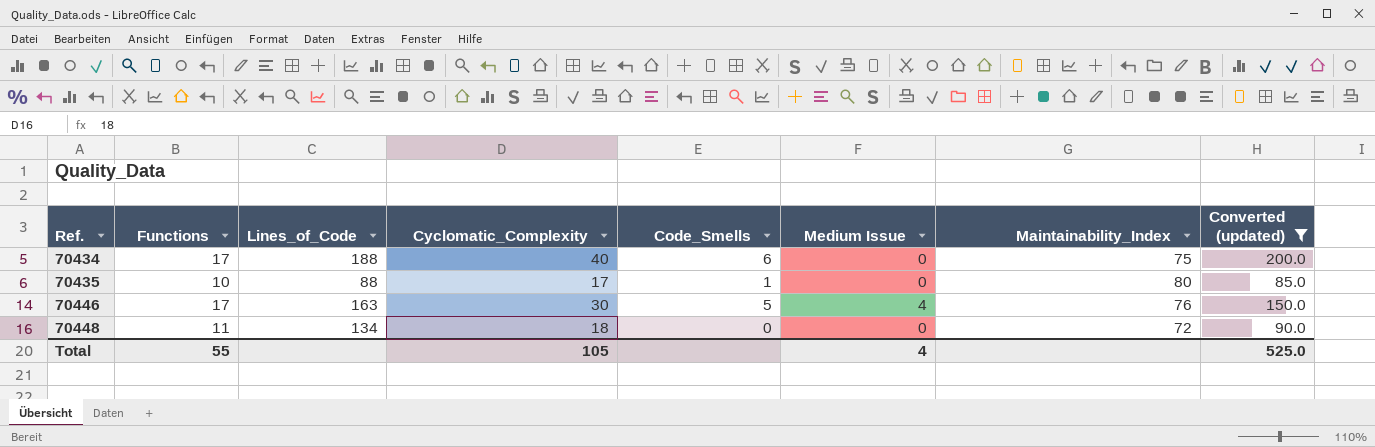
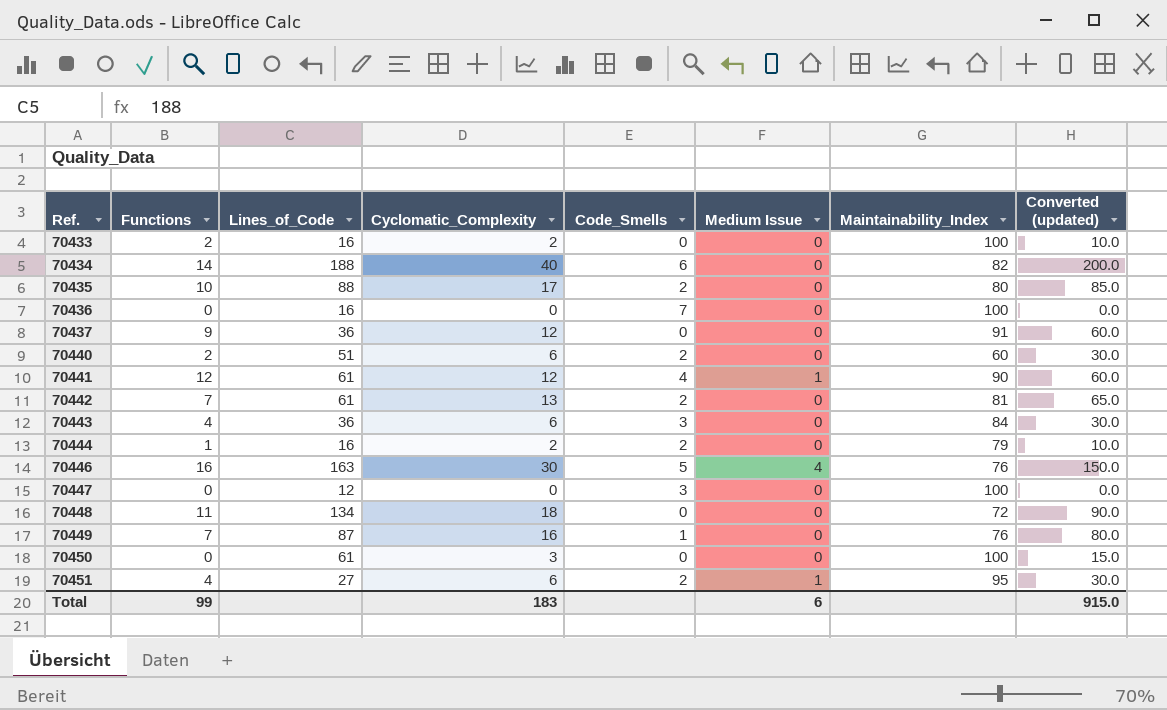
filter: Converted (updated) >= 85.0 -> none
70434 | Functions: 17 -> 14
70434 | Maintainability_Index: 75 -> 82
70435 | Code_Smells: 1 -> 2
70446 | Functions: 17 -> 16
Total | Functions: 55 -> 99
Total | Cyclomatic_Complexity: 105 -> 183
Total | Medium Issue: 4 -> 6
Total | Converted (updated): 525.0 -> 915.0

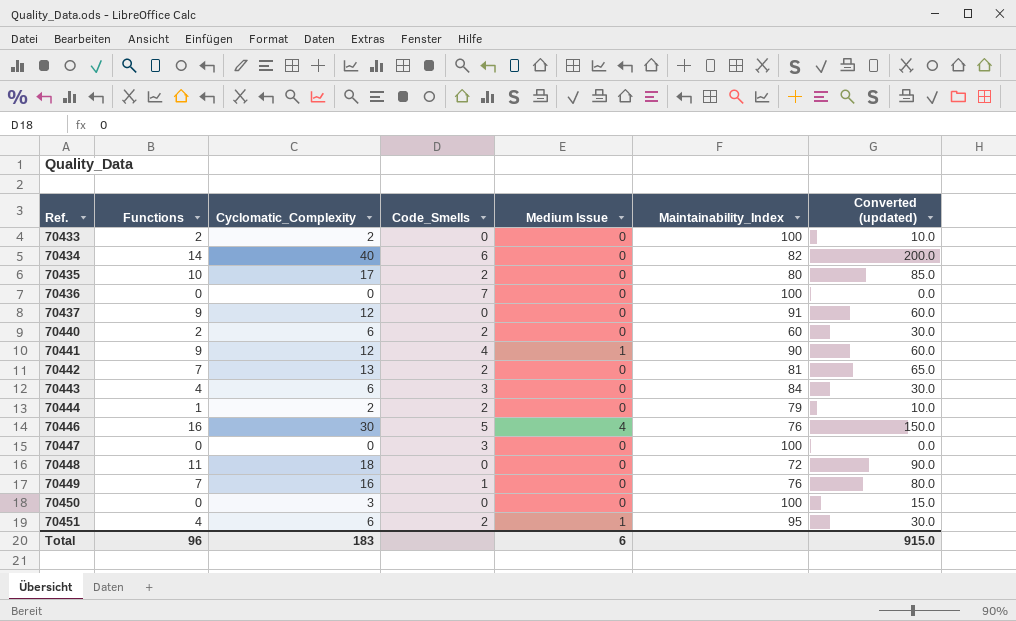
column Lines_of_Code | position: 3 -> none
70441 | Functions: 12 -> 9
Total | Functions: 99 -> 96

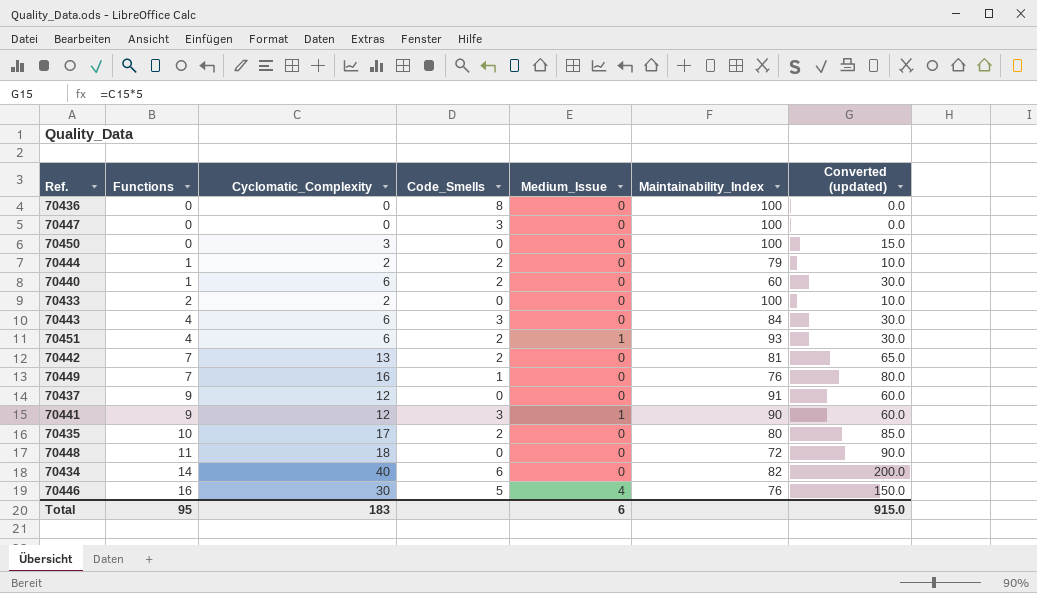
row order: Ref. ascending -> Functions ascending
column name: Medium Issue -> Medium_Issue
70436 | Code_Smells: 7 -> 8
70440 | Functions: 2 -> 1
70451 | Maintainability_Index: 95 -> 93
70441 | Code_Smells: 4 -> 3
Total | Functions: 96 -> 95

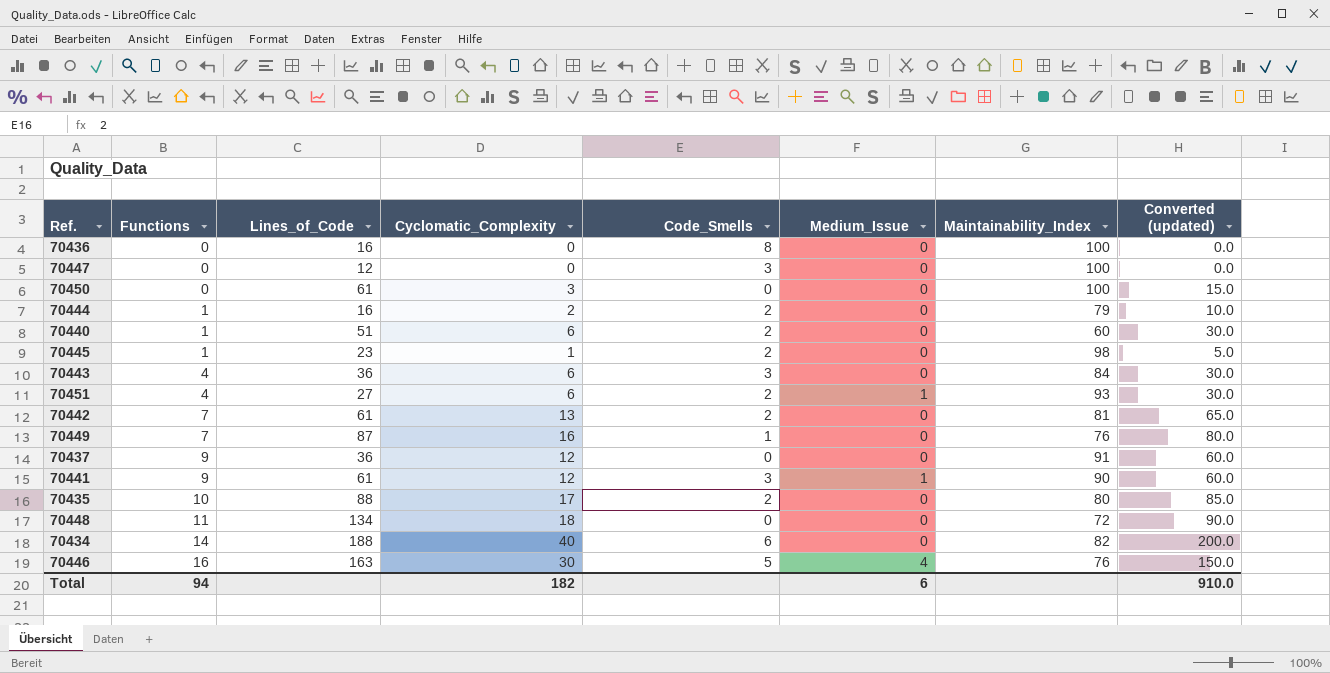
column Lines_of_Code | position: none -> 3
row 70433: 2 | 2 | 0 | 0 | 100 | 10.0 -> none
row 70445: none -> 1 | 23 | 1 | 2 | 0 | 98 | 5.0
Total | Functions: 95 -> 94
Total | Cyclomatic_Complexity: 183 -> 182
Total | Converted (updated): 915.0 -> 910.0

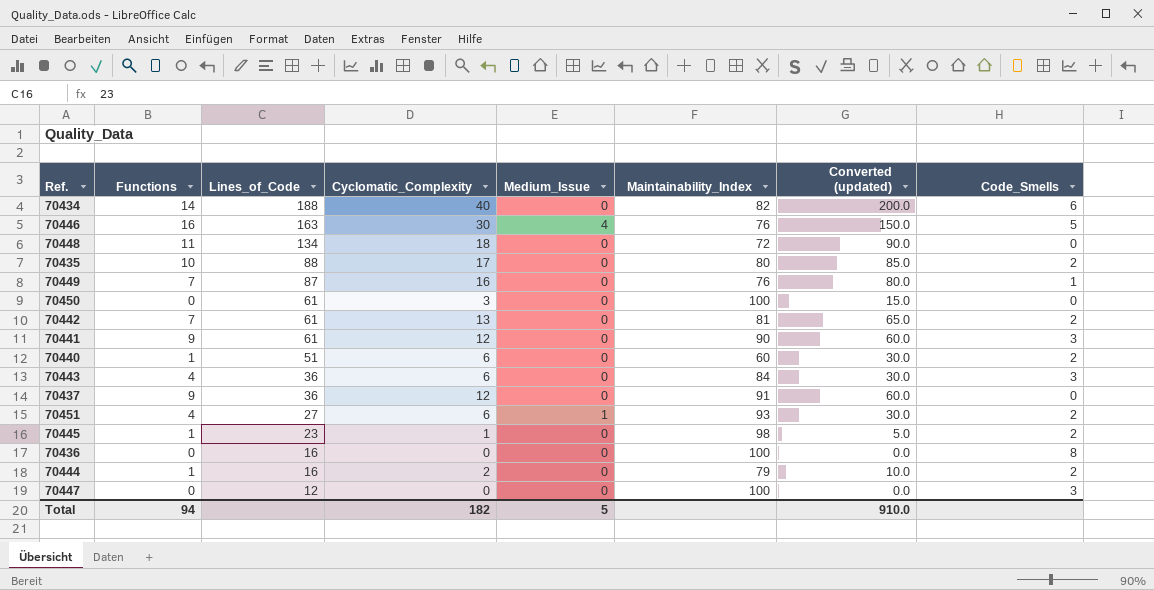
row order: Functions ascending -> Lines_of_Code descending
column Code_Smells | position: 5 -> 8
70441 | Medium_Issue: 1 -> 0
Total | Medium_Issue: 6 -> 5

